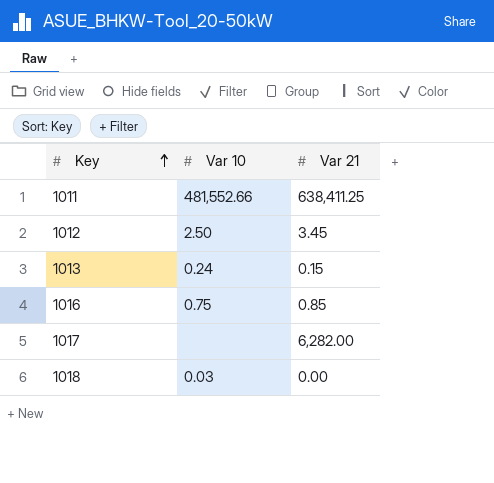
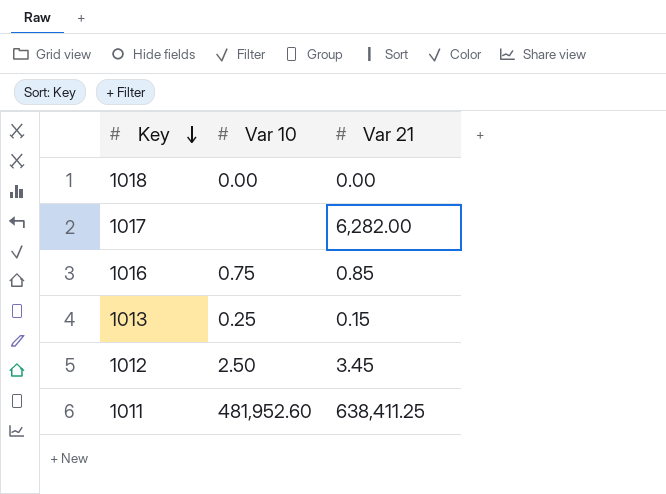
row order: Key ascending -> Key descending
1018 | Var 10: 0.03 -> 0.00
1013 | Var 10: 0.24 -> 0.25
1011 | Var 10: 481,552.66 -> 481,952.60

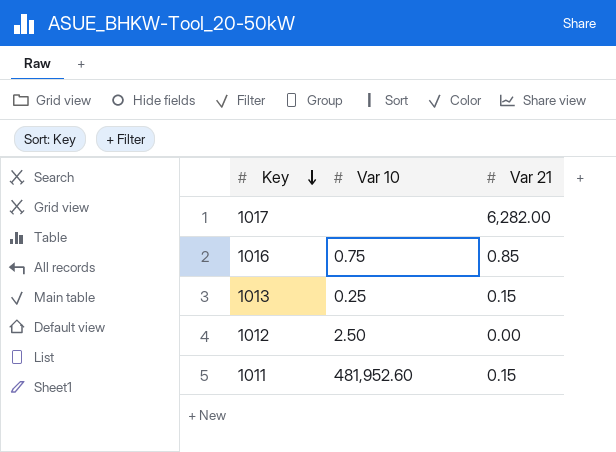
row 1018: 0.00 | 0.00 -> none
1012 | Var 21: 3.45 -> 0.00
1011 | Var 21: 638,411.25 -> 0.15

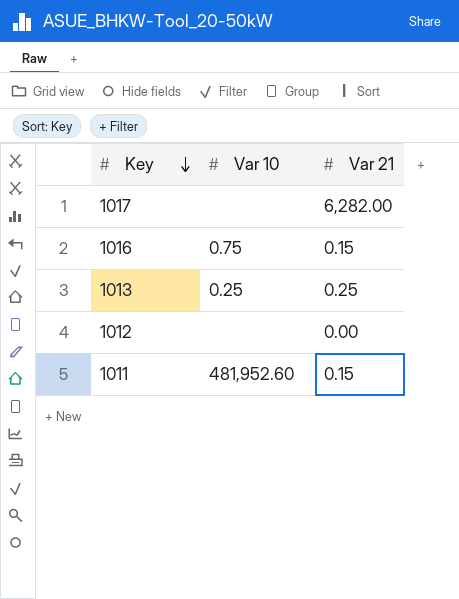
1016 | Var 21: 0.85 -> 0.15
1013 | Var 21: 0.15 -> 0.25
1012 | Var 10: 2.50 -> none

